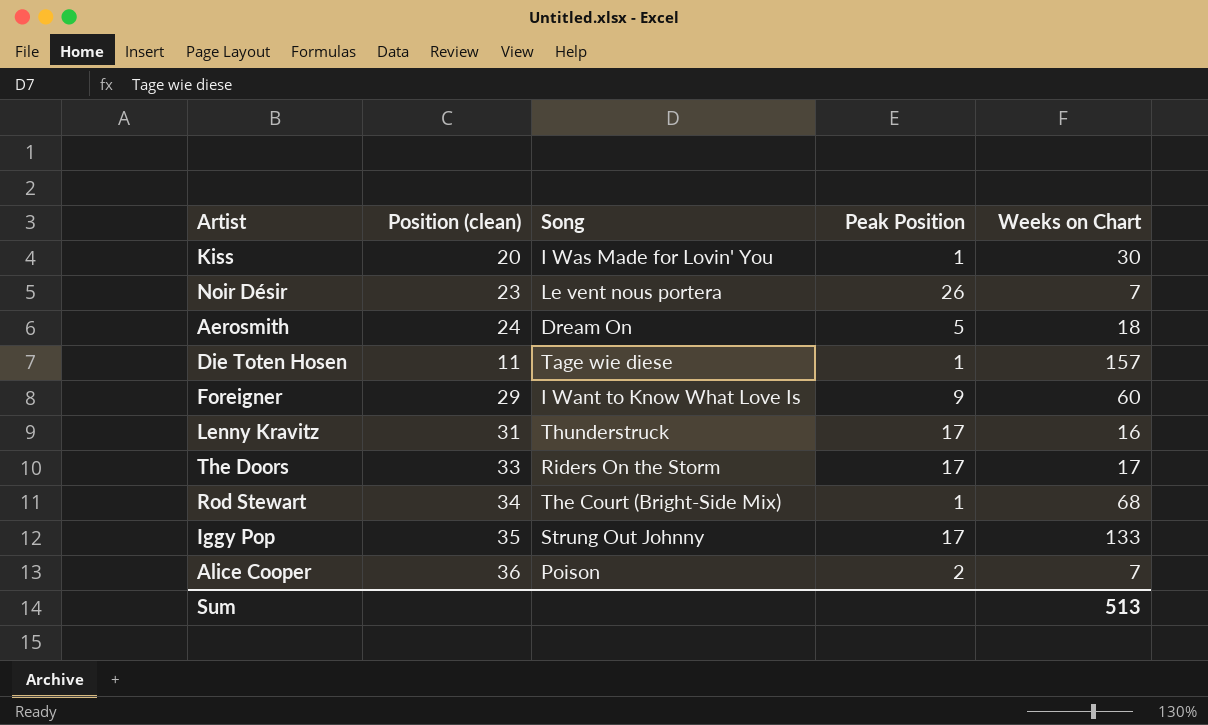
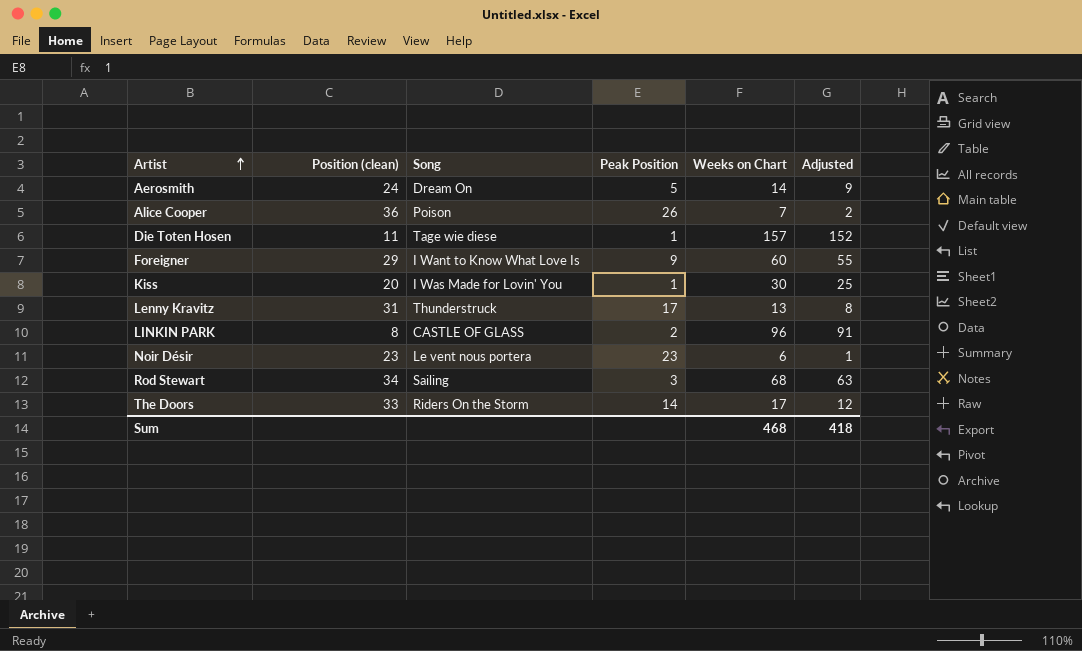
row order: none -> Artist ascending
column Adjusted | formula: none -> [Weeks on Chart] - 5
row Iggy Pop: 35 | Strung Out Johnny | 17 | 133 -> none
Aerosmith | Weeks on Chart: 18 -> 14
Alice Cooper | Peak Position: 2 -> 26
Lenny Kravitz | Weeks on Chart: 16 -> 13
row LINKIN PARK: none -> 8 | CASTLE OF GLASS | 2 | 96 | 91
Noir Désir | Peak Position: 26 -> 23
Noir Désir | Weeks on Chart: 7 -> 6
Rod Stewart | Song: The Court (Bright-Side Mix) -> Sailing
Rod Stewart | Peak Position: 1 -> 3
The Doors | Peak Position: 17 -> 14
Sum | Weeks on Chart: 513 -> 468

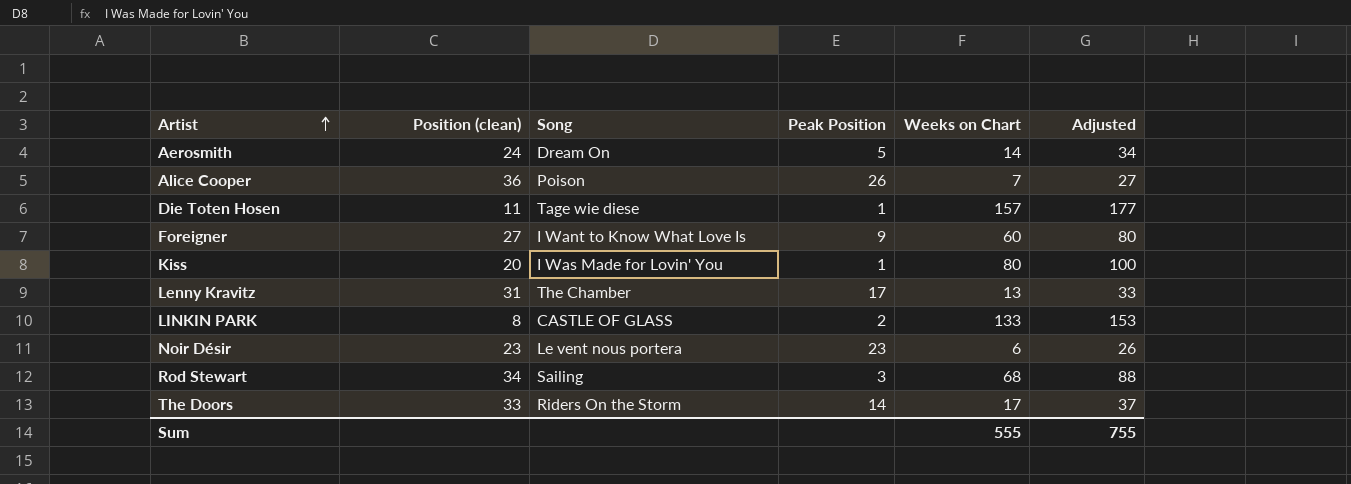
column Adjusted | formula: [Weeks on Chart] - 5 -> [Weeks on Chart] + 20
Foreigner | Position (clean): 29 -> 27
Kiss | Weeks on Chart: 30 -> 80
Lenny Kravitz | Song: Thunderstruck -> The Chamber
LINKIN PARK | Weeks on Chart: 96 -> 133
Sum | Weeks on Chart: 468 -> 555
Sum | Adjusted: 418 -> 755

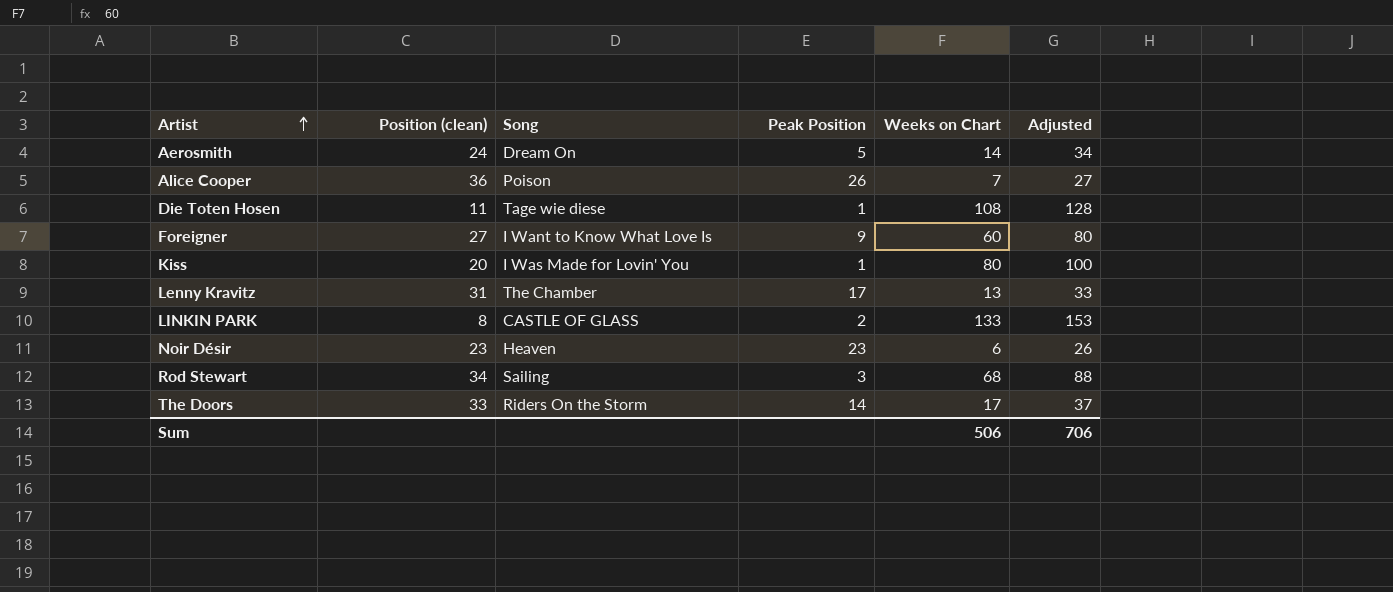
Die Toten Hosen | Weeks on Chart: 157 -> 108
Die Toten Hosen | Adjusted: 177 -> 128
Noir Désir | Song: Le vent nous portera -> Heaven
Sum | Weeks on Chart: 555 -> 506
Sum | Adjusted: 755 -> 706

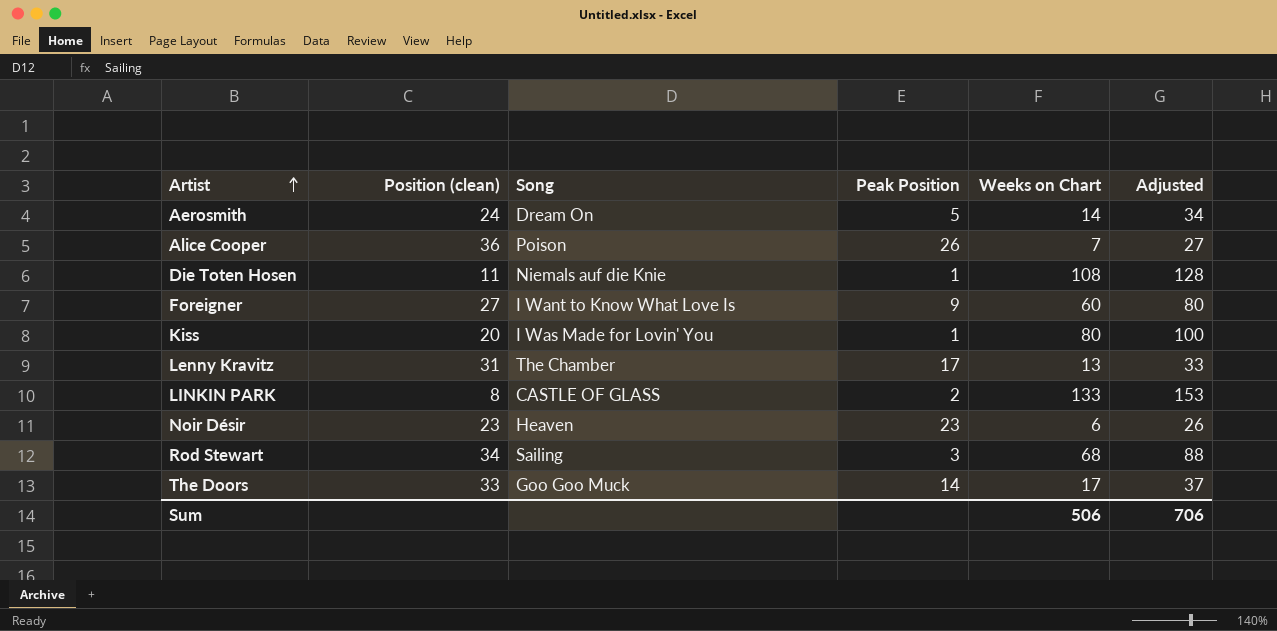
Die Toten Hosen | Song: Tage wie diese -> Niemals auf die Knie
The Doors | Song: Riders On the Storm -> Goo Goo Muck

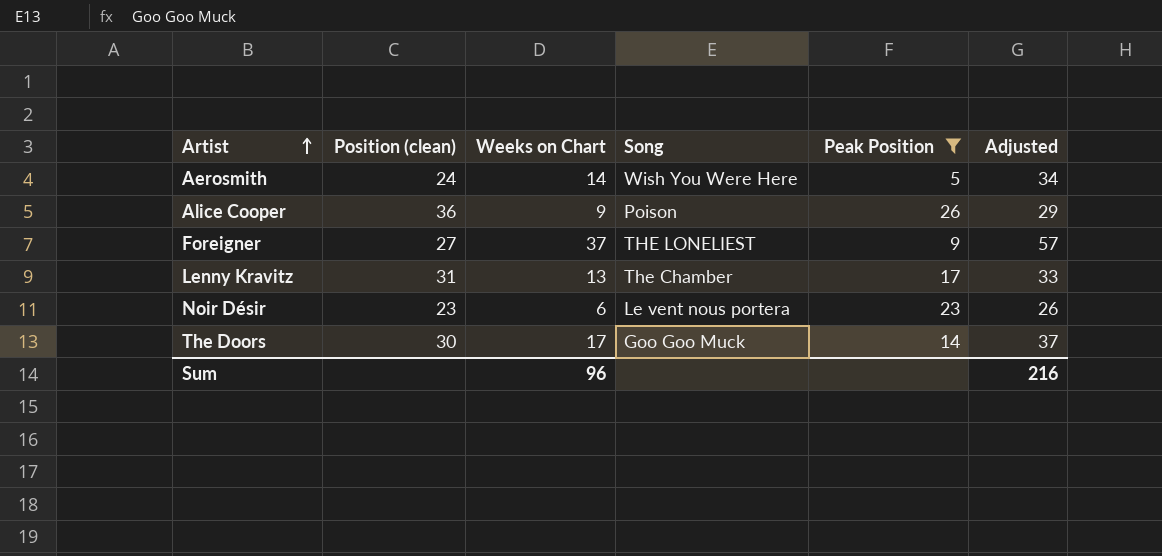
filter: none -> Peak Position >= 5
column Weeks on Chart | position: 5 -> 3
Aerosmith | Song: Dream On -> Wish You Were Here
Alice Cooper | Weeks on Chart: 7 -> 9
Alice Cooper | Adjusted: 27 -> 29
Foreigner | Weeks on Chart: 60 -> 37
Foreigner | Song: I Want to Know What Love Is -> THE LONELIEST
Foreigner | Adjusted: 80 -> 57
Noir Désir | Song: Heaven -> Le vent nous portera
The Doors | Position (clean): 33 -> 30
Sum | Weeks on Chart: 506 -> 96
Sum | Adjusted: 706 -> 216

